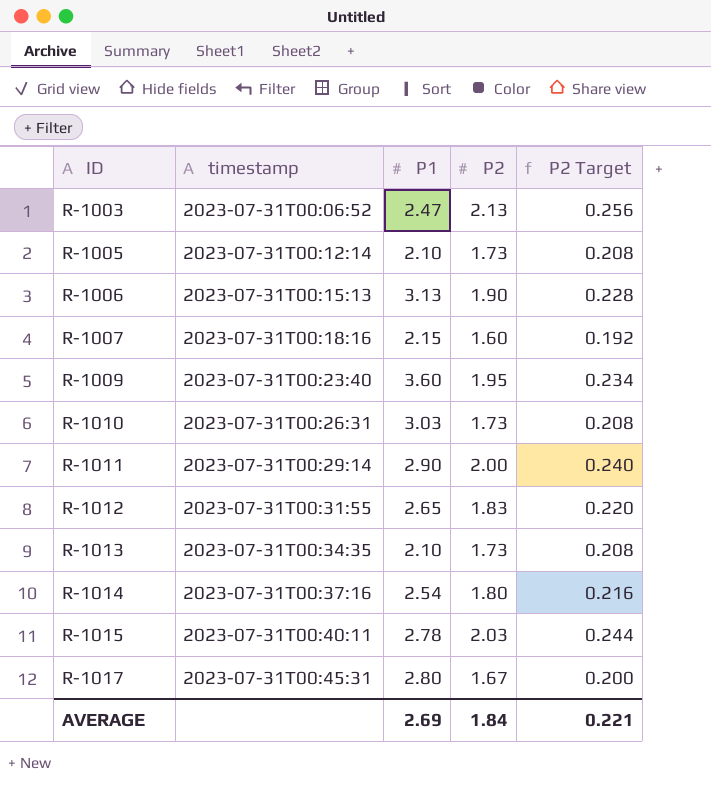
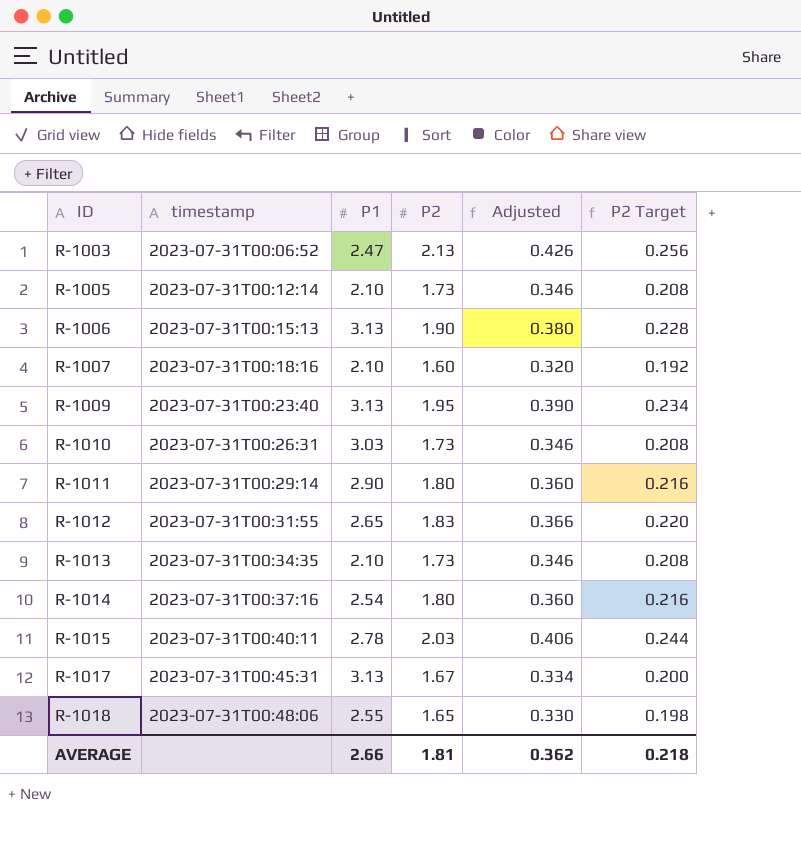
column Adjusted | formula: none -> [P2] * 0.2
R-1007 | P1: 2.15 -> 2.10
R-1009 | P1: 3.60 -> 3.13
R-1011 | P2: 2.00 -> 1.80
R-1011 | P2 Target: 0.240 -> 0.216
R-1017 | P1: 2.80 -> 3.13
row R-1018: none -> 2023-07-31T00:48:06 | 2.55 | 1.65 | 0.330 | 0.198
AVERAGE | P1: 2.69 -> 2.66
AVERAGE | P2: 1.84 -> 1.81
AVERAGE | P2 Target: 0.221 -> 0.218

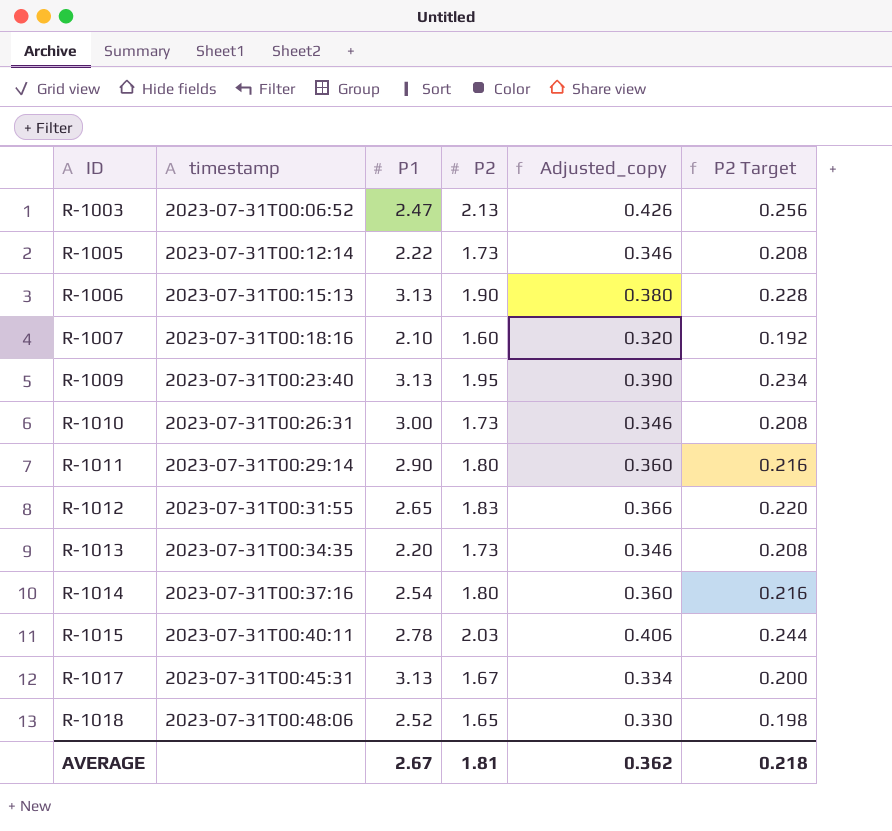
column name: Adjusted -> Adjusted_copy
R-1005 | P1: 2.10 -> 2.22
R-1010 | P1: 3.03 -> 3.00
R-1013 | P1: 2.10 -> 2.20
R-1018 | P1: 2.55 -> 2.52
AVERAGE | P1: 2.66 -> 2.67

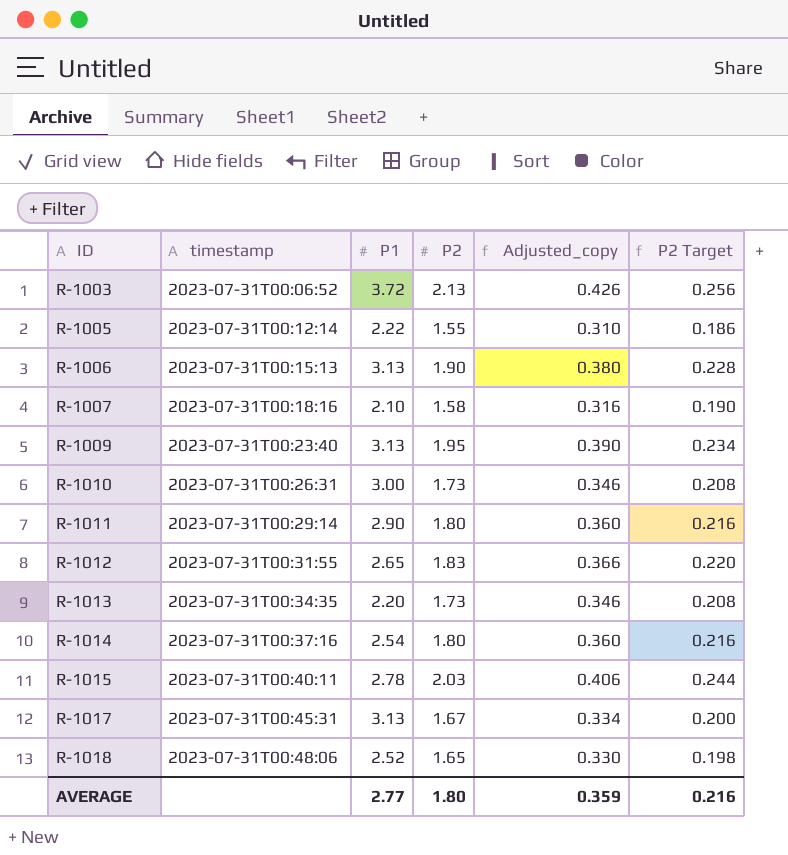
R-1003 | P1: 2.47 -> 3.72
R-1005 | P2: 1.73 -> 1.55
R-1005 | Adjusted_copy: 0.346 -> 0.310
R-1005 | P2 Target: 0.208 -> 0.186
R-1007 | P2: 1.60 -> 1.58
R-1007 | Adjusted_copy: 0.320 -> 0.316
R-1007 | P2 Target: 0.192 -> 0.190
AVERAGE | P1: 2.67 -> 2.77
AVERAGE | P2: 1.81 -> 1.80
AVERAGE | Adjusted_copy: 0.362 -> 0.359
AVERAGE | P2 Target: 0.218 -> 0.216

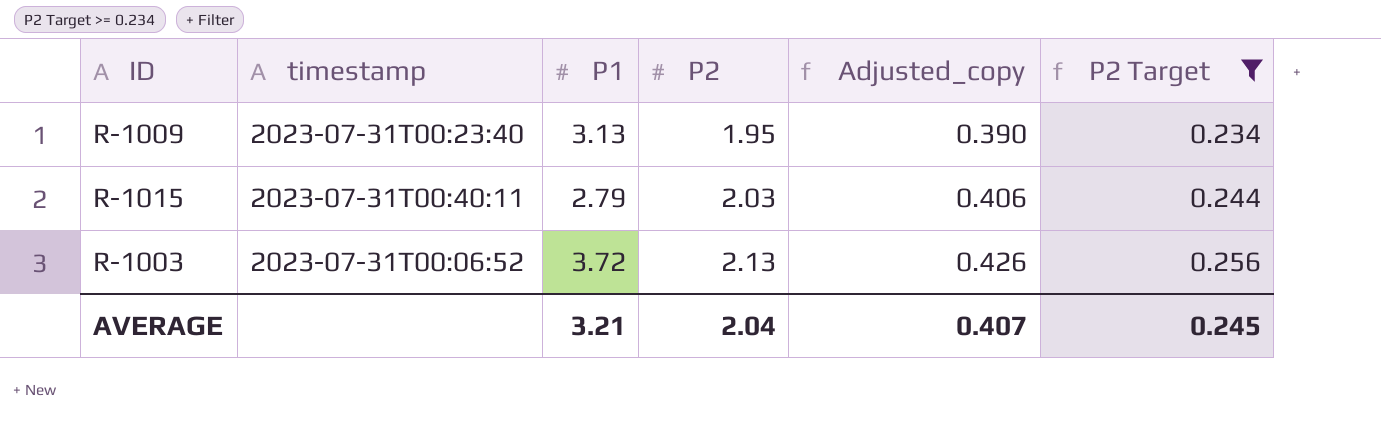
filter: none -> P2 Target >= 0.234
row order: ID ascending -> P2 ascending
R-1015 | P1: 2.78 -> 2.79
AVERAGE | P1: 2.77 -> 3.21
AVERAGE | P2: 1.80 -> 2.04
AVERAGE | Adjusted_copy: 0.359 -> 0.407
AVERAGE | P2 Target: 0.216 -> 0.245

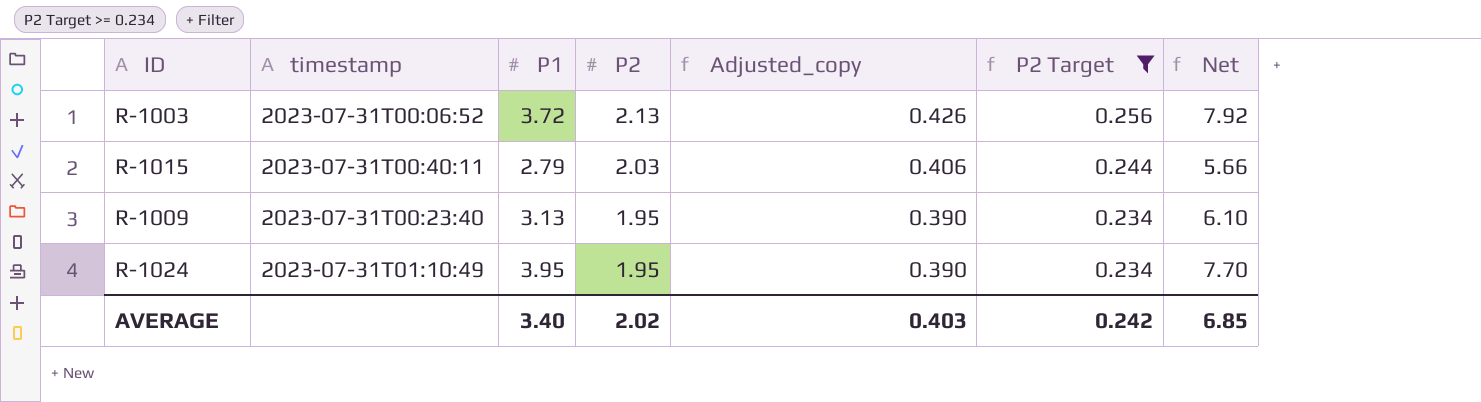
row order: P2 ascending -> P2 descending
column Net | formula: none -> [P1] * [P2]
row R-1024: none -> 2023-07-31T01:10:49 | 3.95 | 1.95 | 0.390 | 0.234 | 7.70
AVERAGE | P1: 3.21 -> 3.40
AVERAGE | P2: 2.04 -> 2.02
AVERAGE | Adjusted_copy: 0.407 -> 0.403
AVERAGE | P2 Target: 0.245 -> 0.242

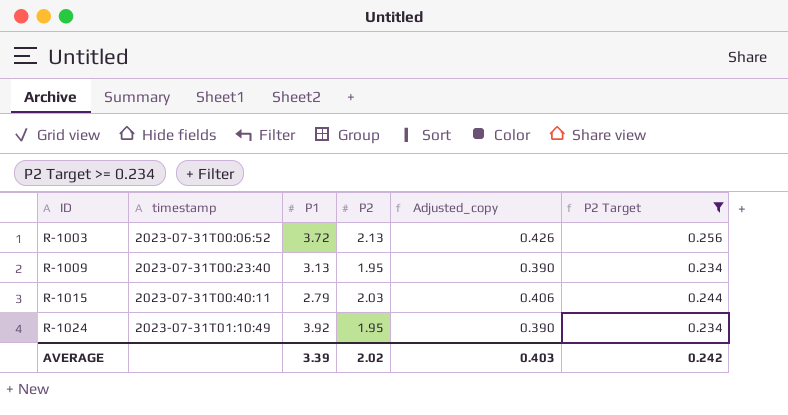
row order: P2 descending -> ID ascending
column Net | formula: [P1] * [P2] -> none
R-1024 | P1: 3.95 -> 3.92
AVERAGE | P1: 3.40 -> 3.39

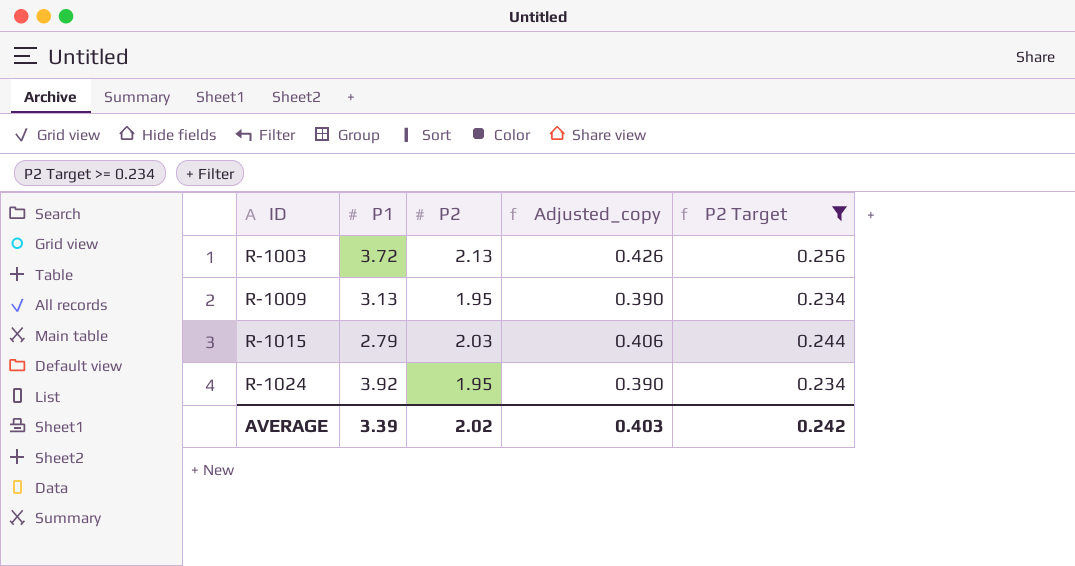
column timestamp | position: 2 -> none

